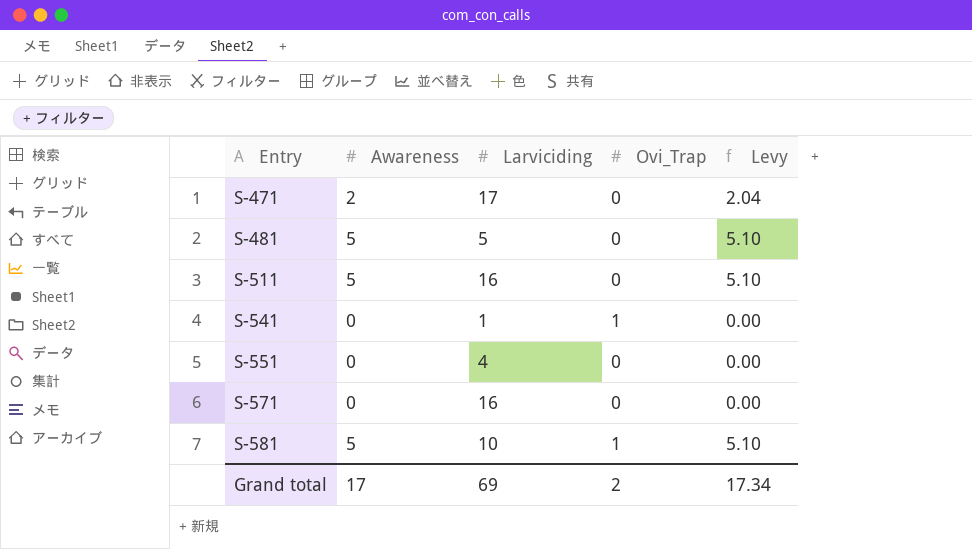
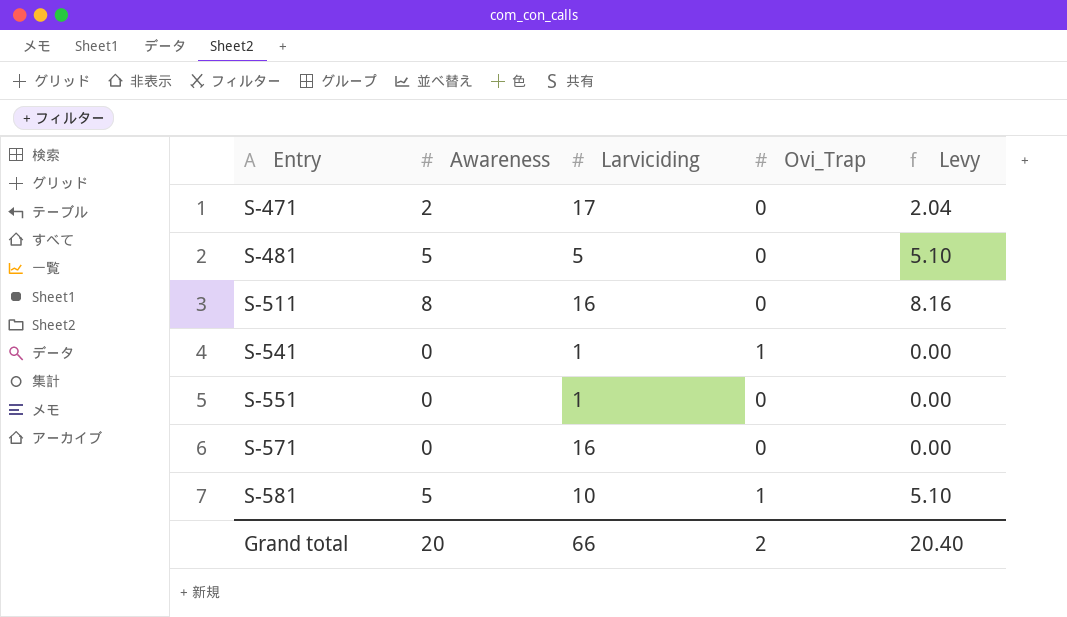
S-511 | Awareness: 5 -> 8
S-511 | Levy: 5.10 -> 8.16
S-551 | Larviciding: 4 -> 1
Grand total | Awareness: 17 -> 20
Grand total | Larviciding: 69 -> 66
Grand total | Levy: 17.34 -> 20.40

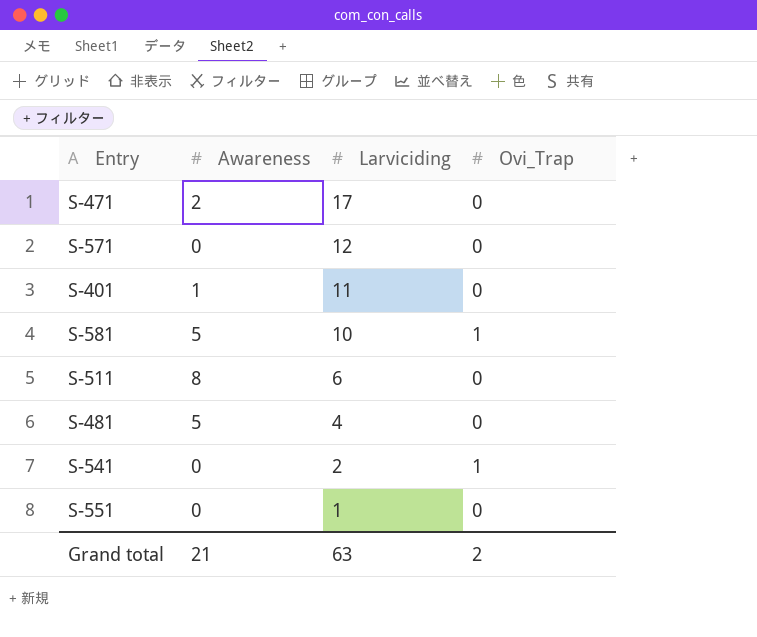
row order: Entry ascending -> Larviciding descending
column Levy | formula: [Awareness] * 1.02 -> none
S-571 | Larviciding: 16 -> 12
row S-401: none -> 1 | 11 | 0
S-511 | Larviciding: 16 -> 6
S-481 | Larviciding: 5 -> 4
S-541 | Larviciding: 1 -> 2
Grand total | Awareness: 20 -> 21
Grand total | Larviciding: 66 -> 63

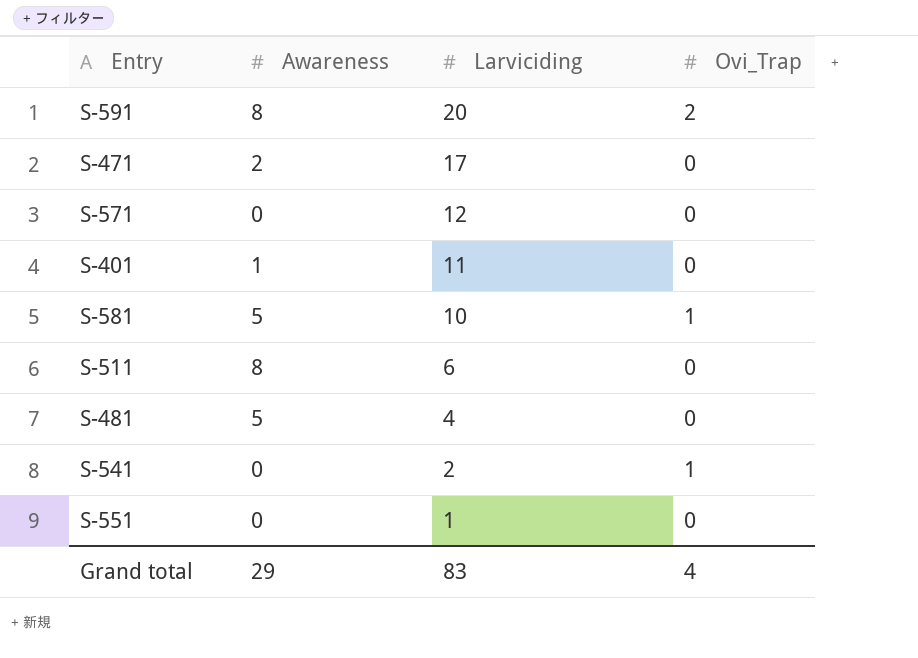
row S-591: none -> 8 | 20 | 2
Grand total | Awareness: 21 -> 29
Grand total | Larviciding: 63 -> 83
Grand total | Ovi_Trap: 2 -> 4

